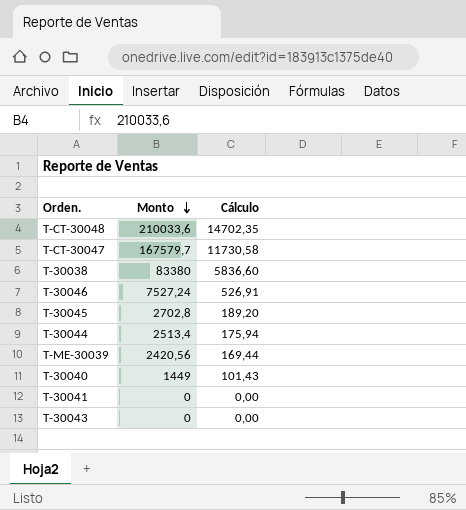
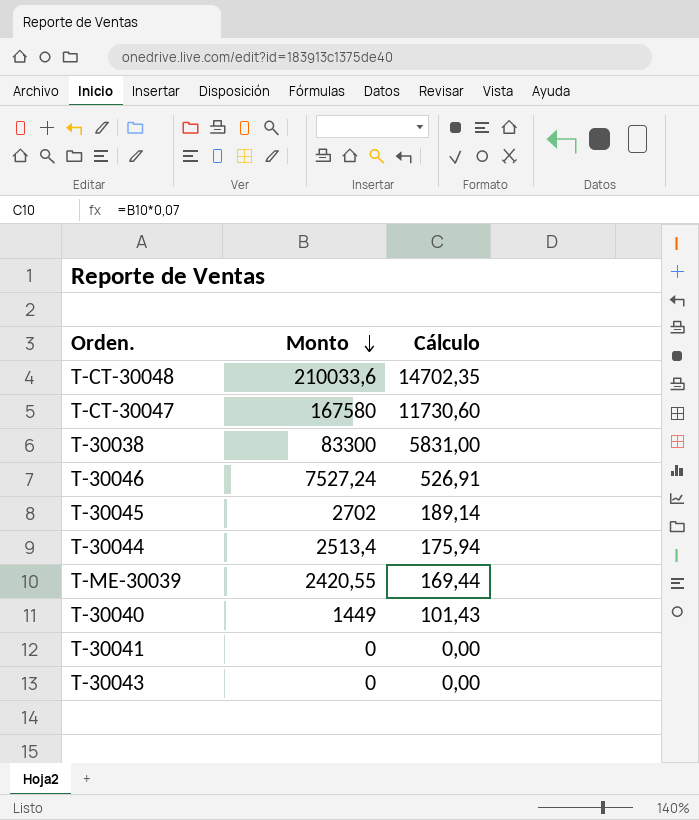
T-CT-30047 | Monto: 167579,7 -> 167580
T-CT-30047 | Cálculo: 11730,58 -> 11730,60
T-30038 | Monto: 83380 -> 83300
T-30038 | Cálculo: 5836,60 -> 5831,00
T-30045 | Monto: 2702,8 -> 2702
T-30045 | Cálculo: 189,20 -> 189,14
T-ME-30039 | Monto: 2420,56 -> 2420,55

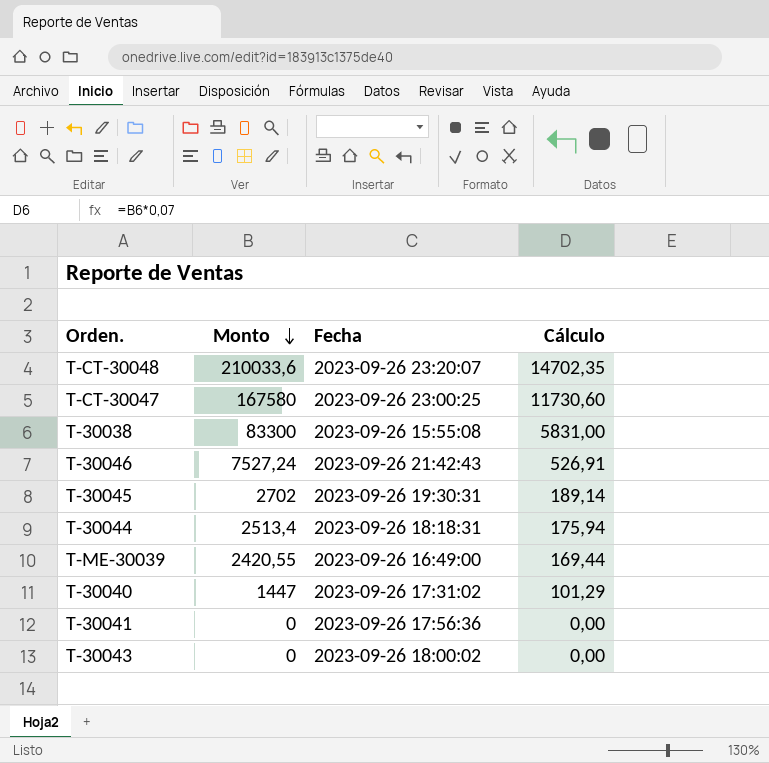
column Fecha | position: none -> 3
T-30040 | Monto: 1449 -> 1447
T-30040 | Cálculo: 101,43 -> 101,29

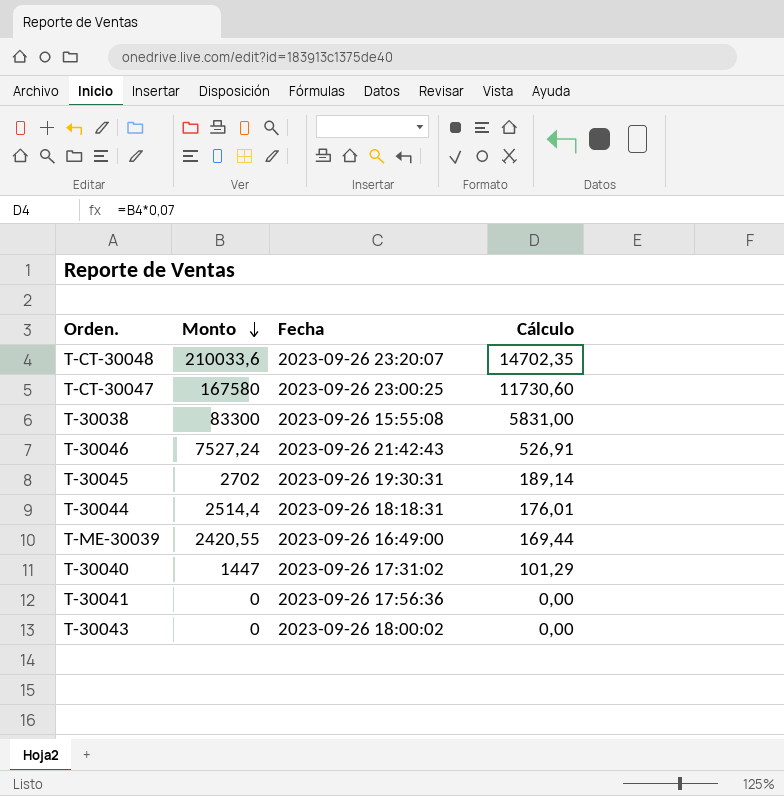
T-30044 | Monto: 2513,4 -> 2514,4
T-30044 | Cálculo: 175,94 -> 176,01

